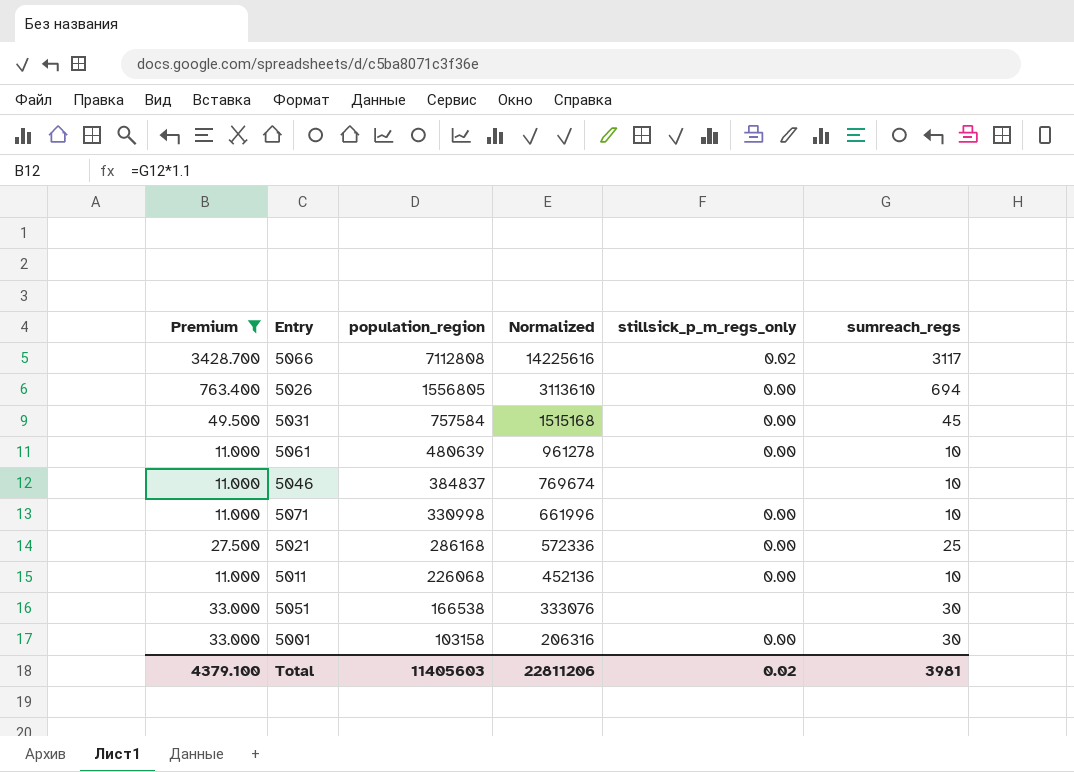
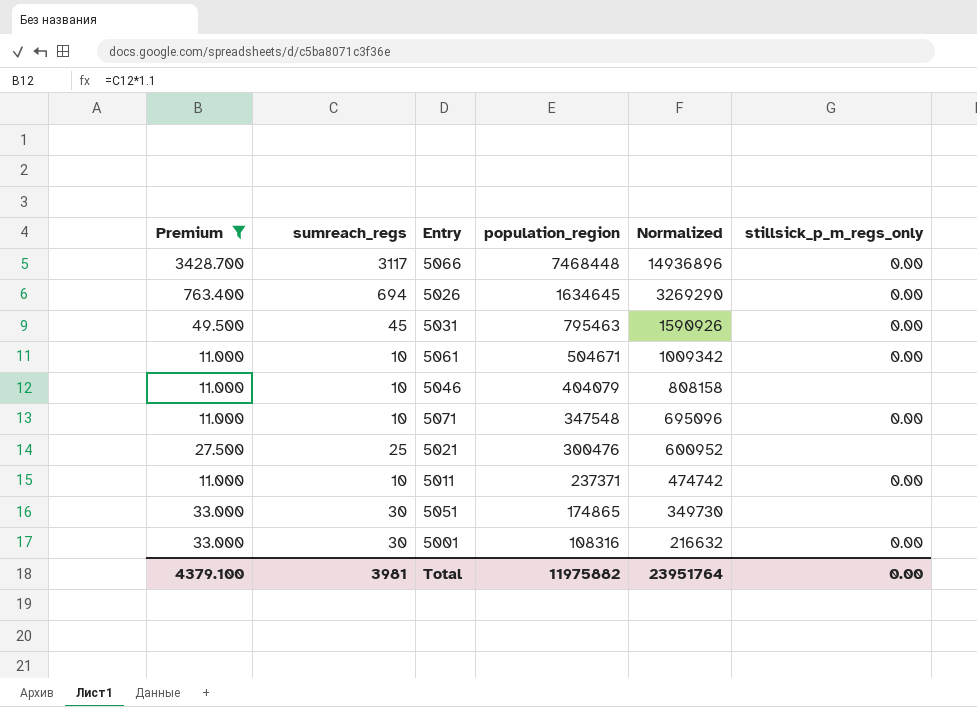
column sumreach_regs | position: 6 -> 2
5066 | population_region: 7112808 -> 7468448
5066 | Normalized: 14225616 -> 14936896
5066 | stillsick_p_m_regs_only: 0.02 -> 0.00
5026 | population_region: 1556805 -> 1634645
5026 | Normalized: 3113610 -> 3269290
5031 | population_region: 757584 -> 795463
5031 | Normalized: 1515168 -> 1590926
5061 | population_region: 480639 -> 504671
5061 | Normalized: 961278 -> 1009342
5046 | population_region: 384837 -> 404079
5046 | Normalized: 769674 -> 808158
5071 | population_region: 330998 -> 347548
5071 | Normalized: 661996 -> 695096
5021 | population_region: 286168 -> 300476
5021 | Normalized: 572336 -> 600952
5021 | stillsick_p_m_regs_only: 0.00 -> none
5011 | population_region: 226068 -> 237371
5011 | Normalized: 452136 -> 474742
5051 | population_region: 166538 -> 174865
5051 | Normalized: 333076 -> 349730
5001 | population_region: 103158 -> 108316
5001 | Normalized: 206316 -> 216632
Total | population_region: 11405603 -> 11975882
Total | Normalized: 22811206 -> 23951764
Total | stillsick_p_m_regs_only: 0.02 -> 0.00

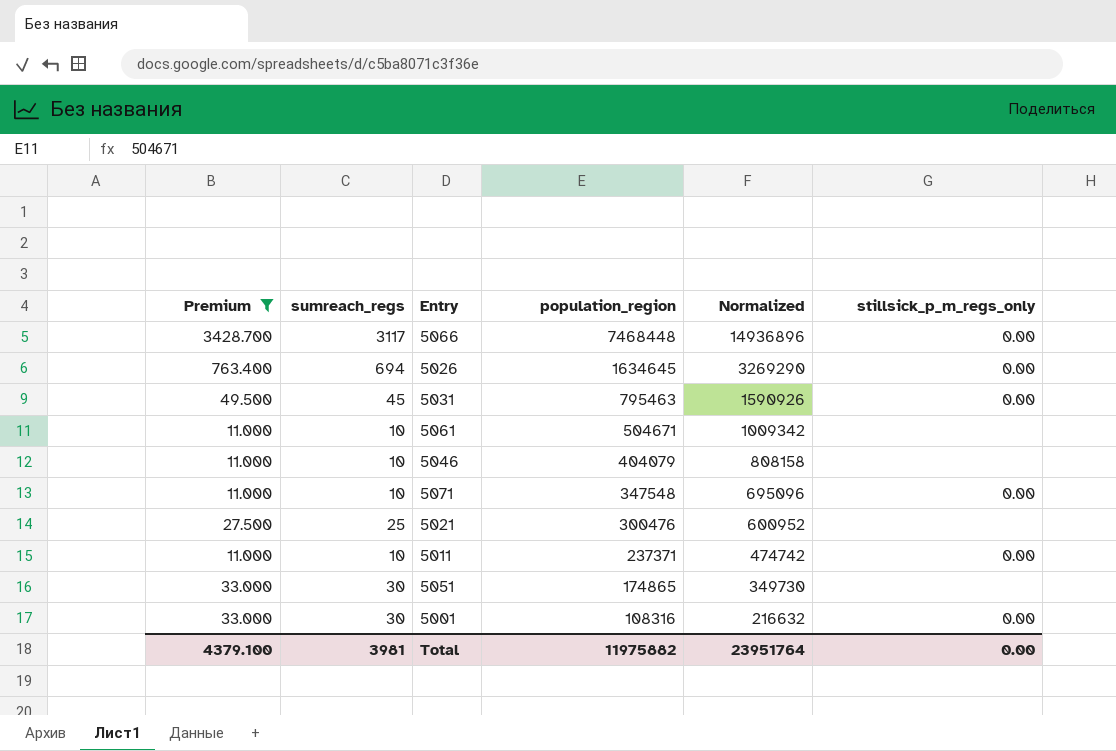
5061 | stillsick_p_m_regs_only: 0.00 -> none

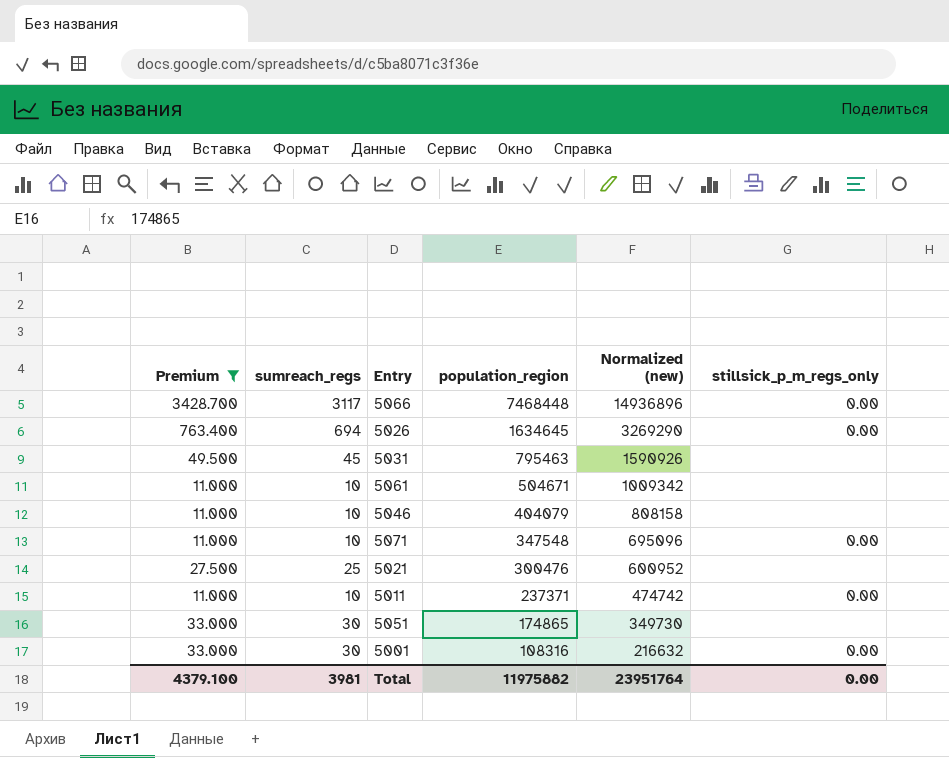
column name: Normalized -> Normalized (new)
5031 | stillsick_p_m_regs_only: 0.00 -> none

